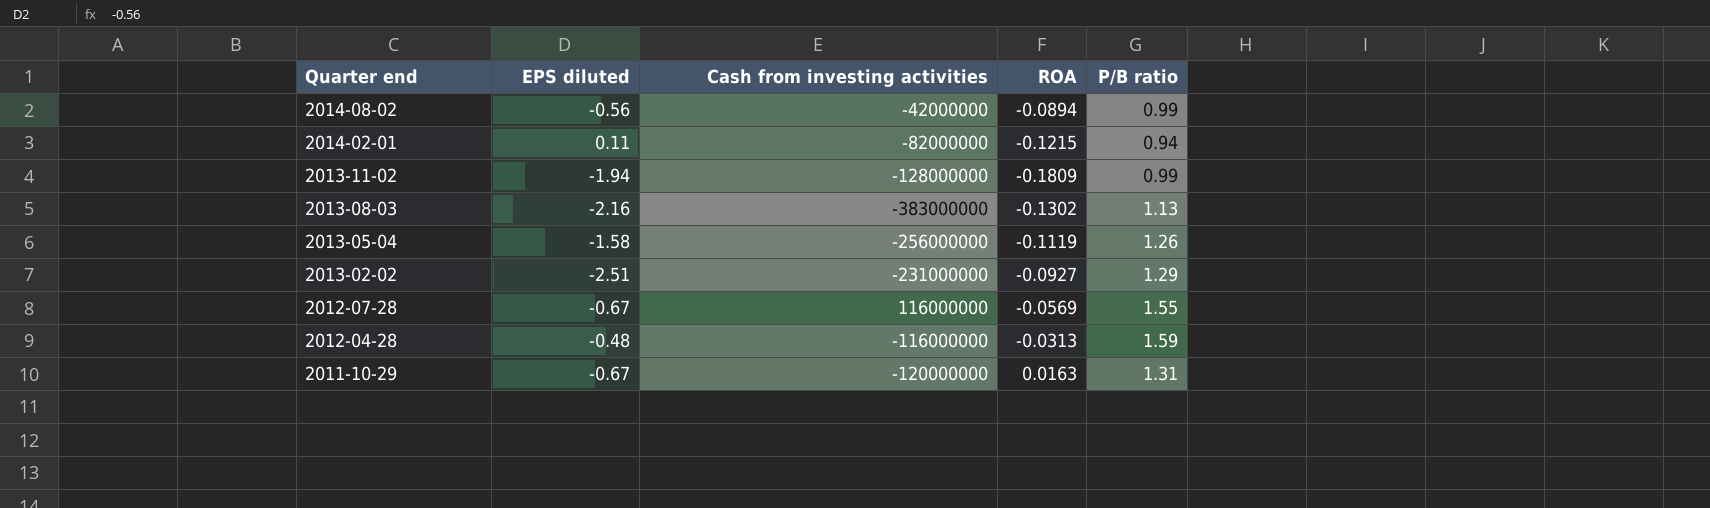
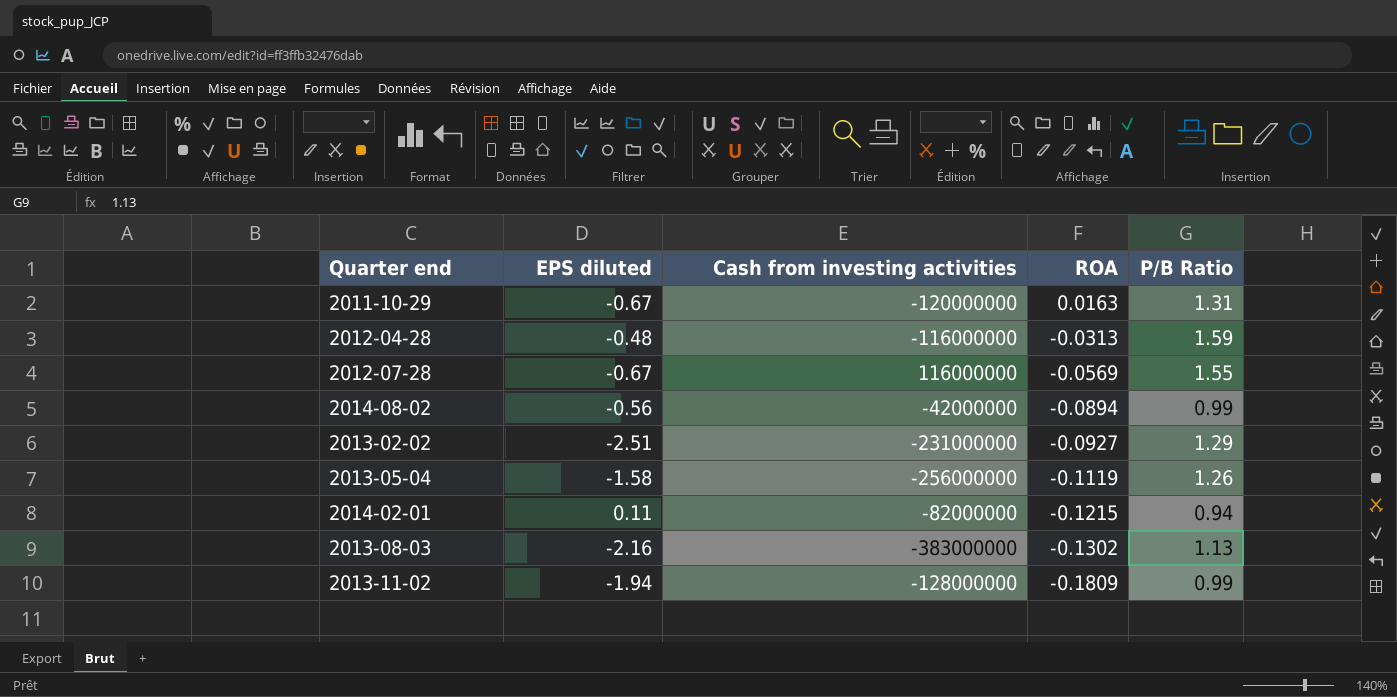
row order: Quarter end descending -> ROA descending
column name: P/B ratio -> P/B Ratio

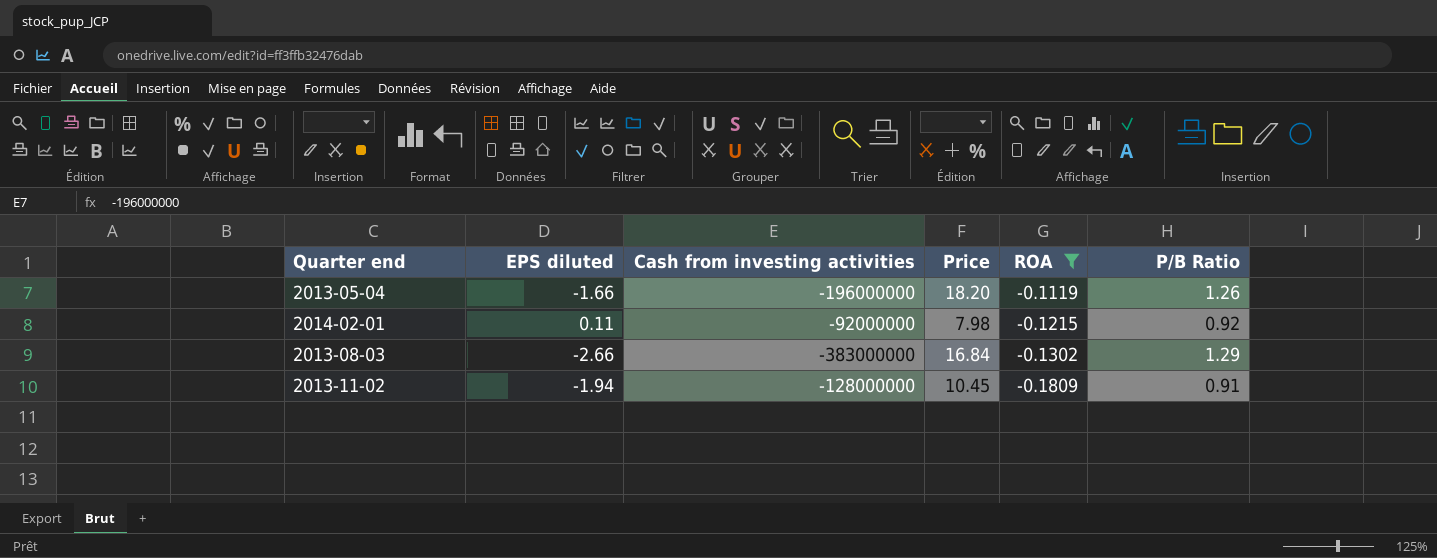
filter: none -> ROA <= -0.1119
column Price | position: none -> 4
2013-05-04 | EPS diluted: -1.58 -> -1.66
2013-05-04 | Cash from investing activities: -256000000 -> -196000000
2014-02-01 | Cash from investing activities: -82000000 -> -92000000
2014-02-01 | P/B Ratio: 0.94 -> 0.92
2013-08-03 | EPS diluted: -2.16 -> -2.66
2013-08-03 | P/B Ratio: 1.13 -> 1.29
2013-11-02 | P/B Ratio: 0.99 -> 0.91

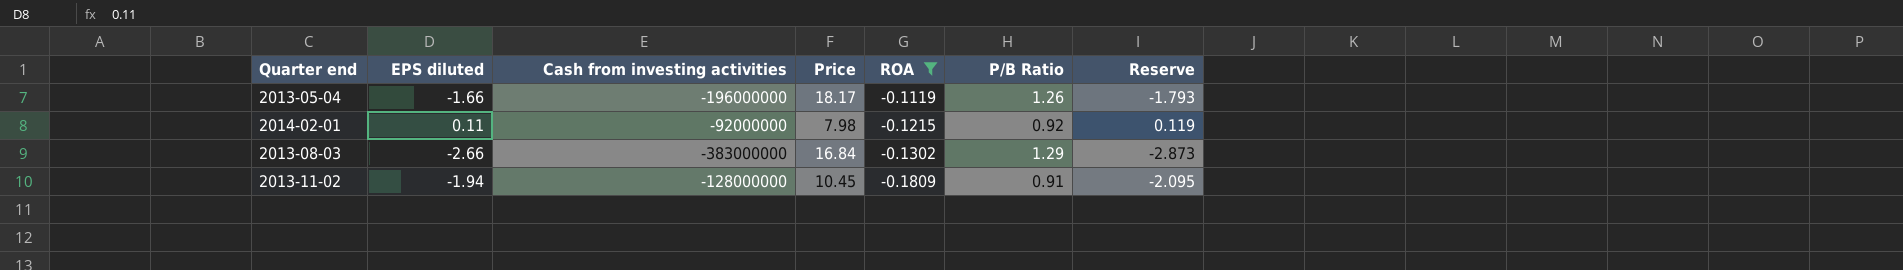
column Reserve | formula: none -> [EPS diluted] * 1.08
2013-05-04 | Price: 18.20 -> 18.17

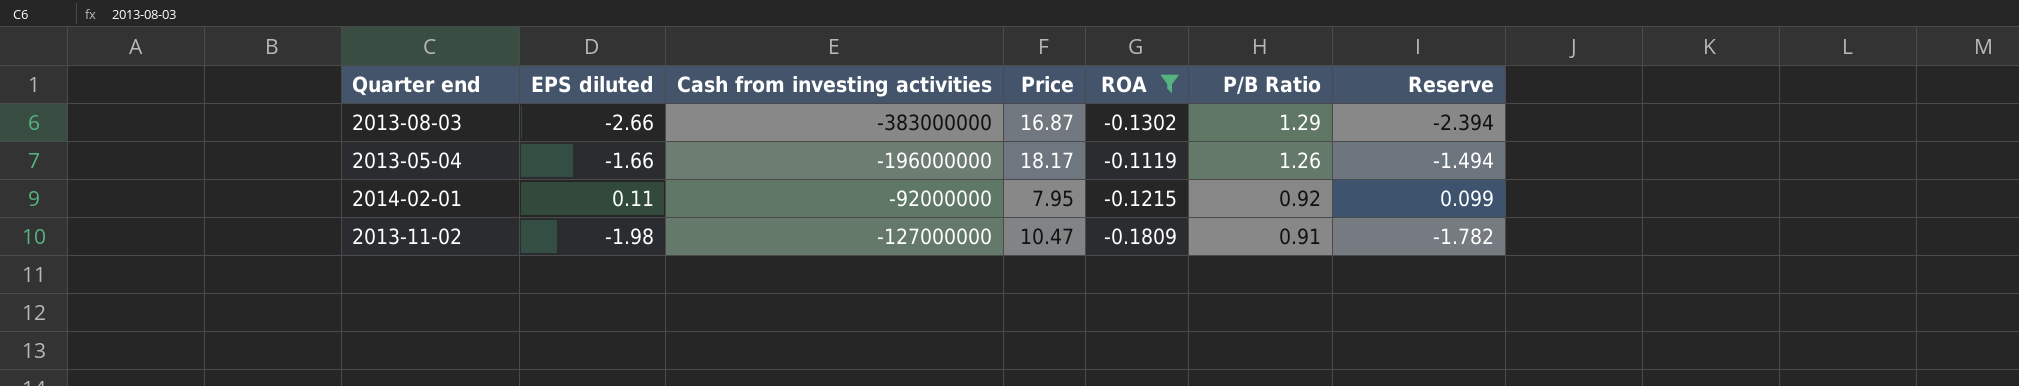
row order: ROA descending -> P/B Ratio descending
column Reserve | formula: [EPS diluted] * 1.08 -> [EPS diluted] * 0.9
2013-08-03 | Price: 16.84 -> 16.87
2014-02-01 | Price: 7.98 -> 7.95
2013-11-02 | EPS diluted: -1.94 -> -1.98
2013-11-02 | Cash from investing activities: -128000000 -> -127000000
2013-11-02 | Price: 10.45 -> 10.47

